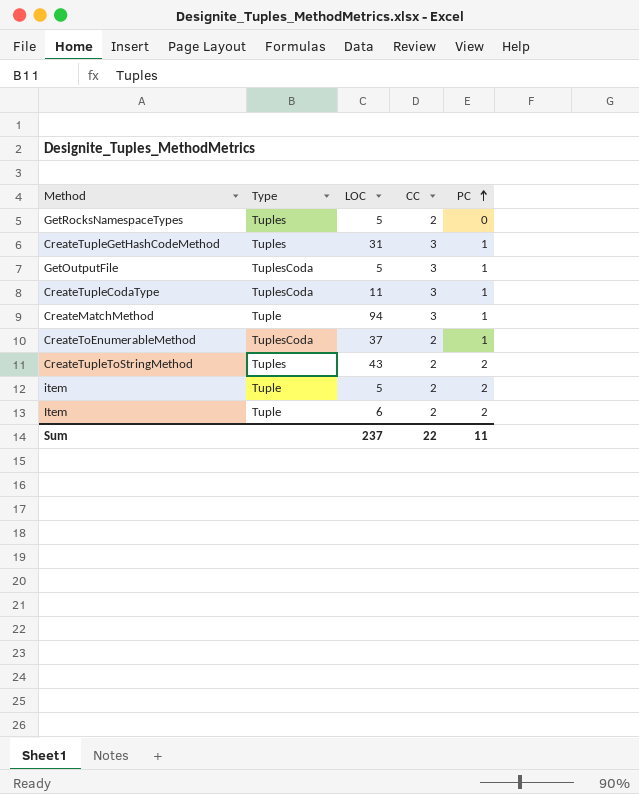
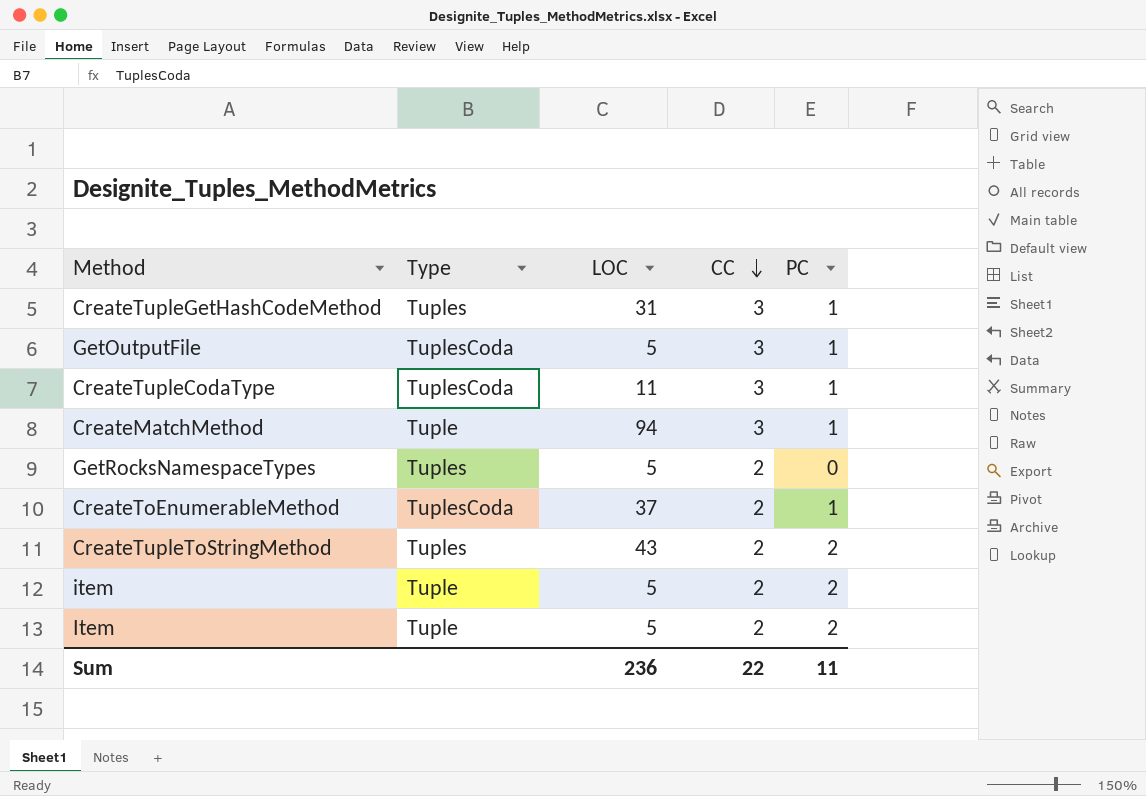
row order: PC ascending -> CC descending
Item | LOC: 6 -> 5
Sum | LOC: 237 -> 236

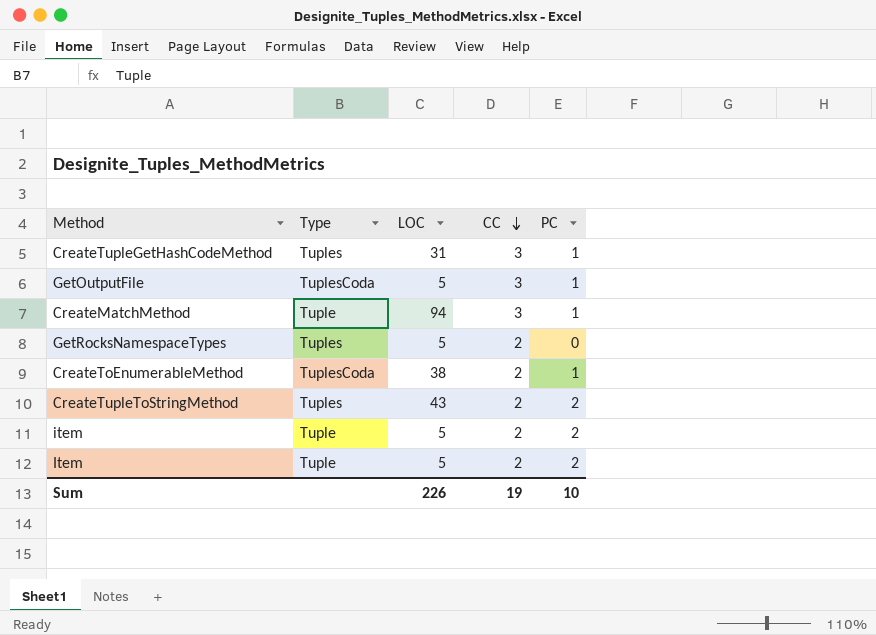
row CreateTupleCodaType: TuplesCoda | 11 | 3 | 1 -> none
CreateToEnumerableMethod | LOC: 37 -> 38
Sum | LOC: 236 -> 226
Sum | CC: 22 -> 19
Sum | PC: 11 -> 10

